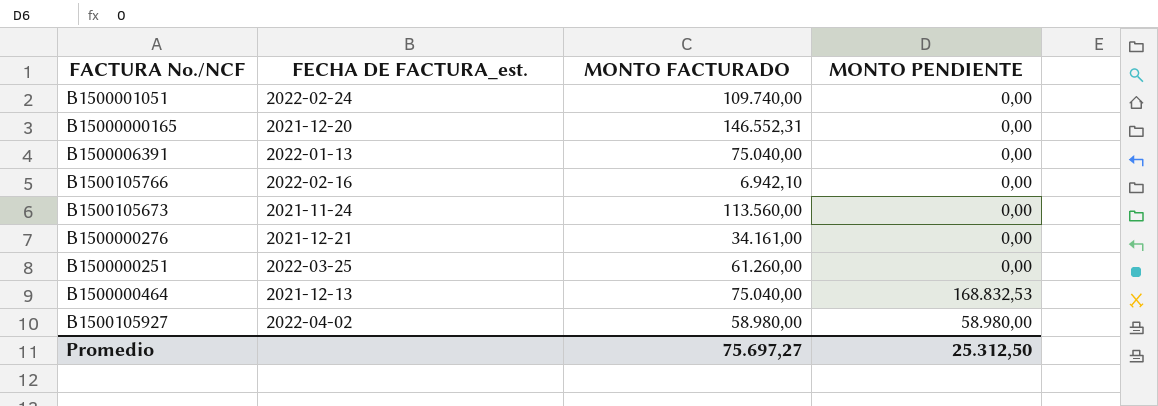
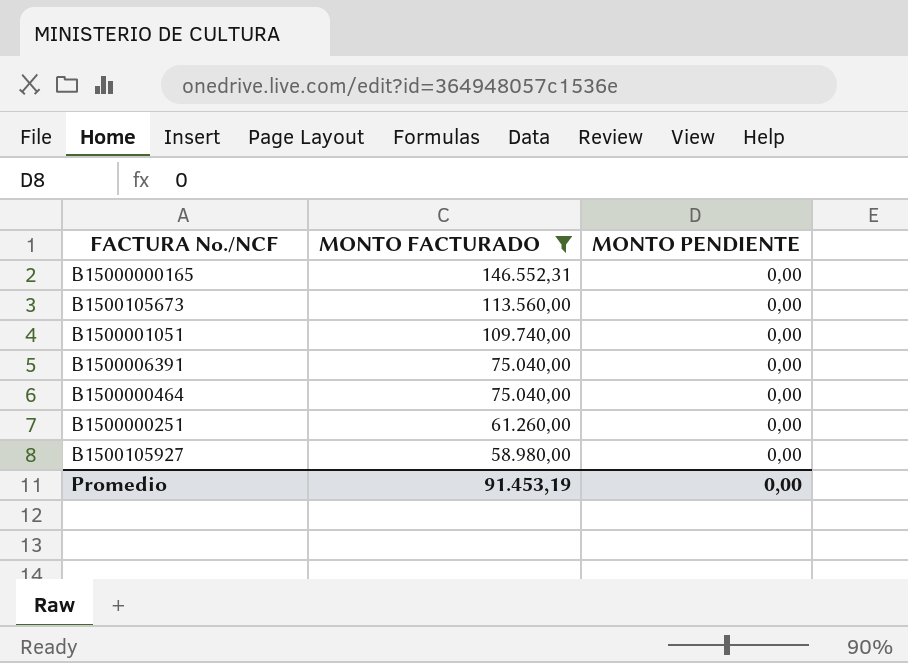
filter: none -> MONTO FACTURADO >= 58.980,00
row order: none -> MONTO FACTURADO descending
column FECHA DE FACTURA_est. | position: 2 -> none
B1500000464 | MONTO PENDIENTE: 168.832,53 -> 0,00
B1500105927 | MONTO PENDIENTE: 58.980,00 -> 0,00
Promedio | MONTO FACTURADO: 75.697,27 -> 91.453,19
Promedio | MONTO PENDIENTE: 25.312,50 -> 0,00

